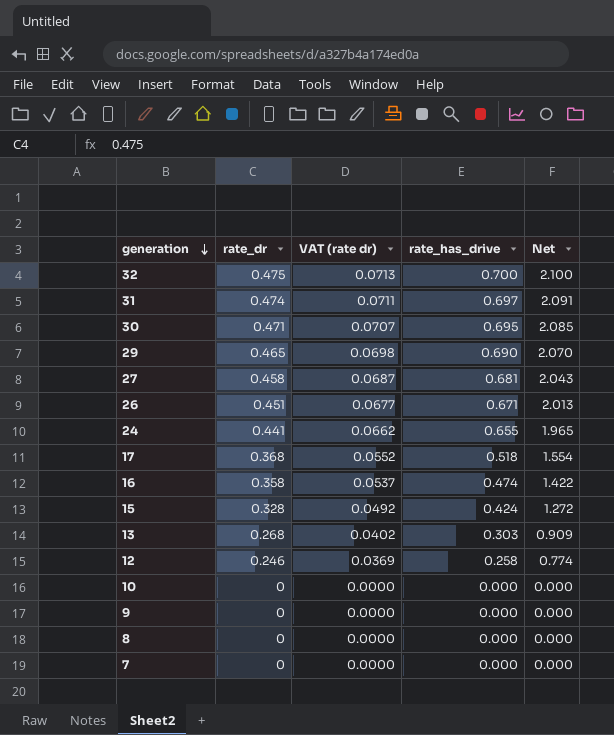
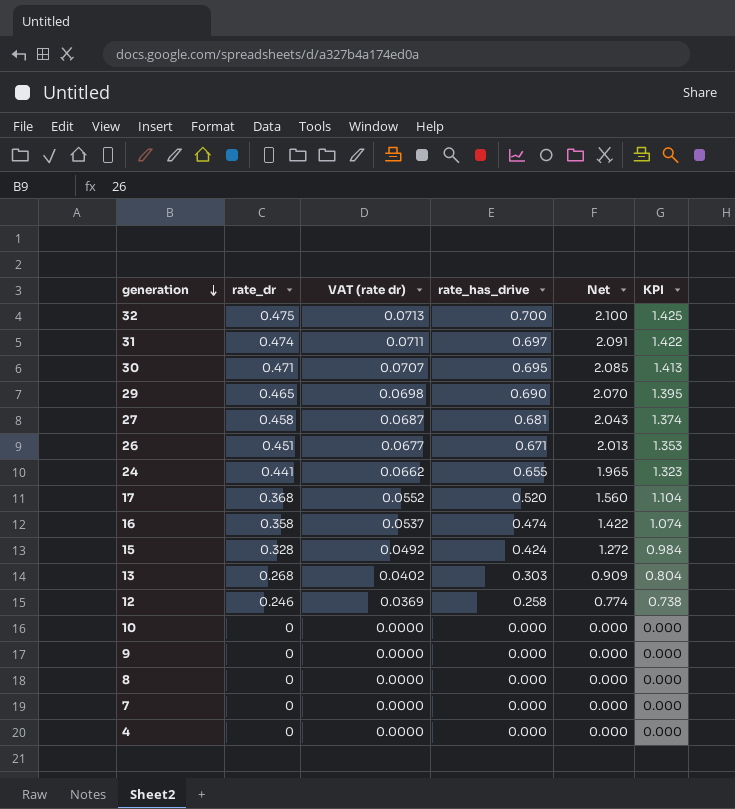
column KPI | formula: none -> [rate_dr] * 3
17 | rate_has_drive: 0.518 -> 0.520
17 | Net: 1.554 -> 1.560
row 4: none -> 0 | 0.0000 | 0.000 | 0.000 | 0.000

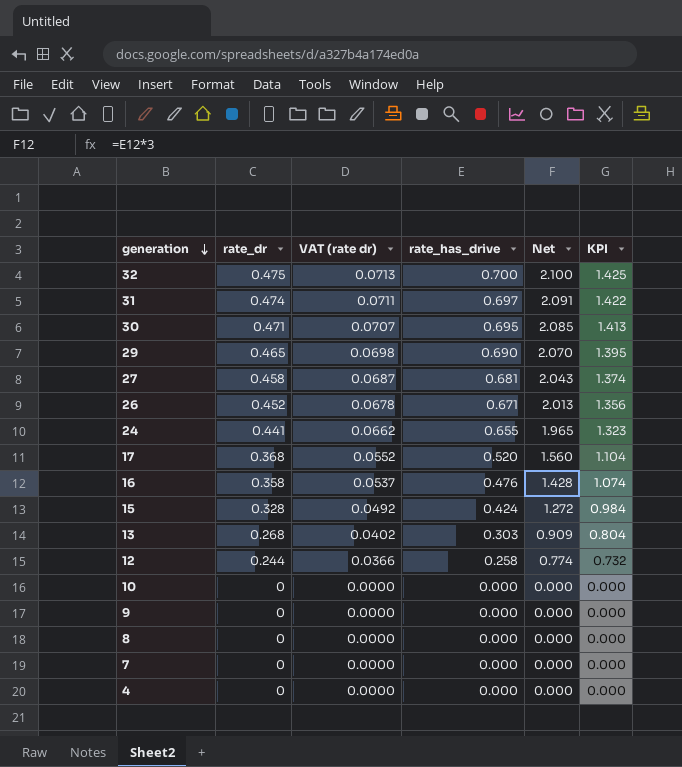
26 | rate_dr: 0.451 -> 0.452
26 | VAT (rate dr): 0.0677 -> 0.0678
26 | KPI: 1.353 -> 1.356
16 | rate_has_drive: 0.474 -> 0.476
16 | Net: 1.422 -> 1.428
12 | rate_dr: 0.246 -> 0.244
12 | VAT (rate dr): 0.0369 -> 0.0366
12 | KPI: 0.738 -> 0.732

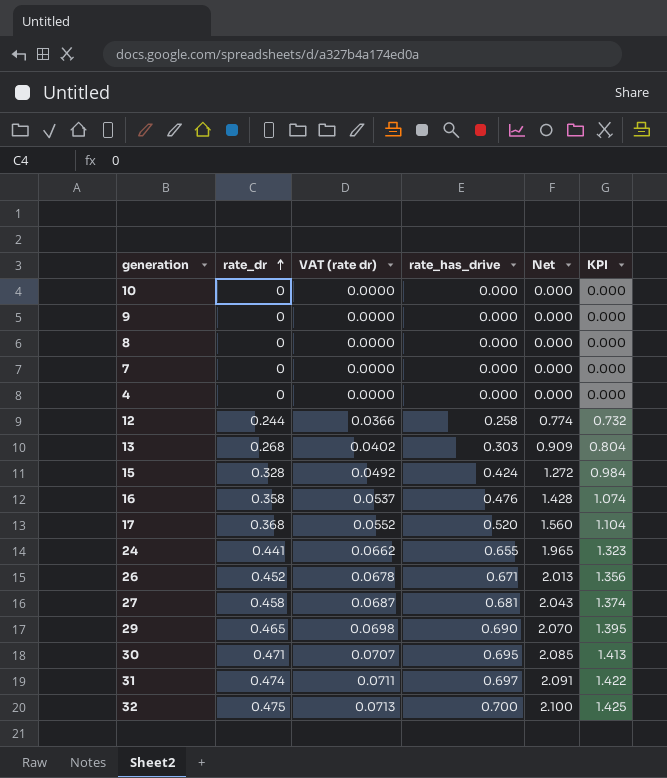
row order: generation descending -> rate_dr ascending

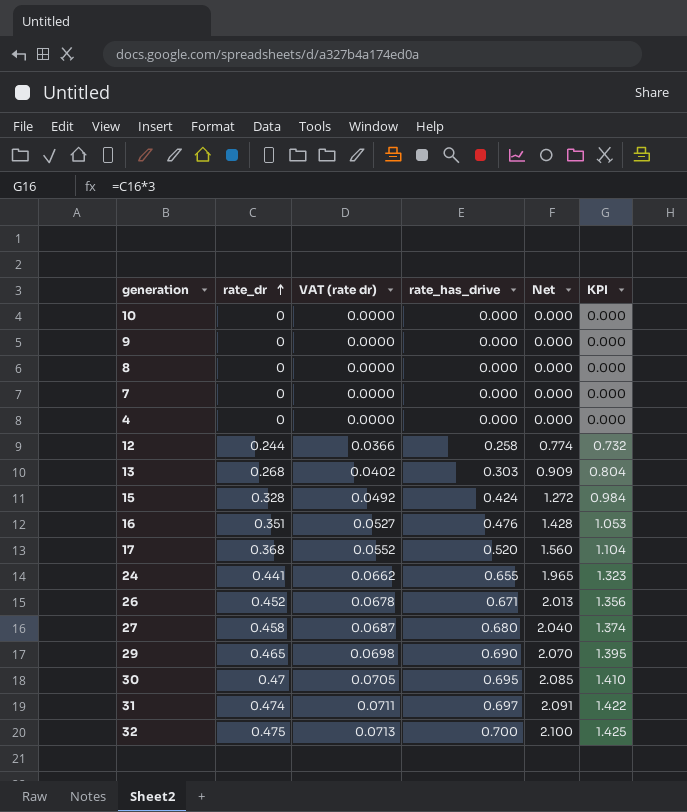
16 | rate_dr: 0.358 -> 0.351
16 | VAT (rate dr): 0.0537 -> 0.0527
16 | KPI: 1.074 -> 1.053
27 | rate_has_drive: 0.681 -> 0.680
27 | Net: 2.043 -> 2.040
30 | rate_dr: 0.471 -> 0.47
30 | VAT (rate dr): 0.0707 -> 0.0705
30 | KPI: 1.413 -> 1.410

